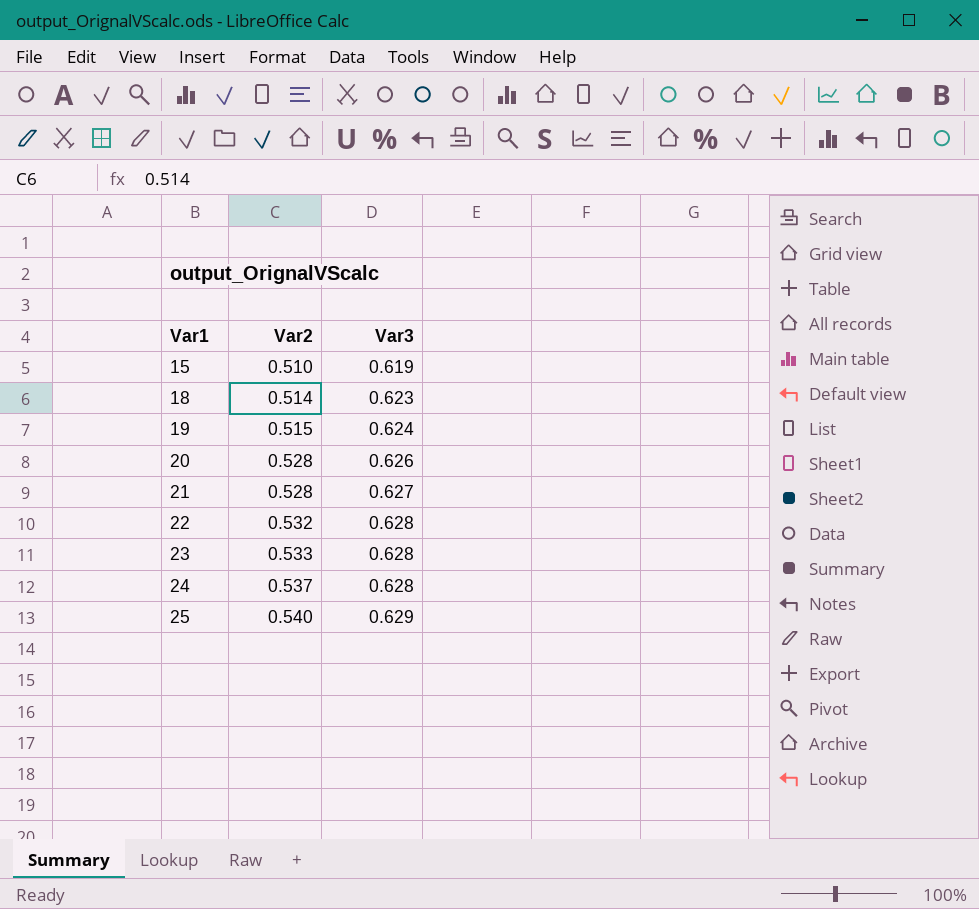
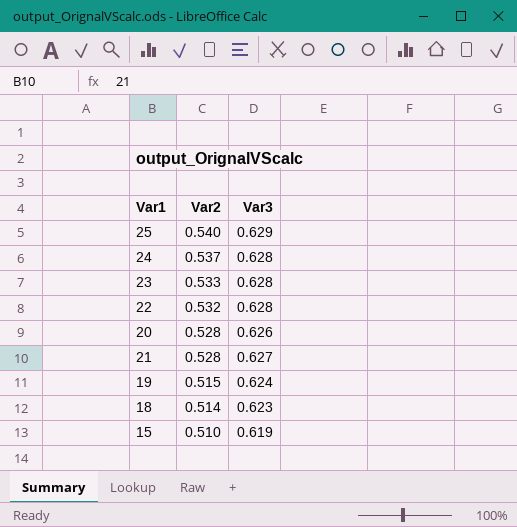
row order: Var1 ascending -> Var2 descending

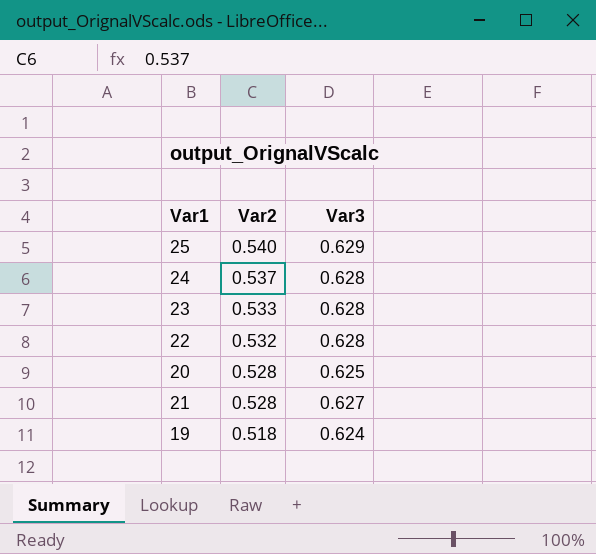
row 18: 0.514 | 0.623 -> none
row 15: 0.510 | 0.619 -> none
20 | Var3: 0.626 -> 0.625
19 | Var2: 0.515 -> 0.518

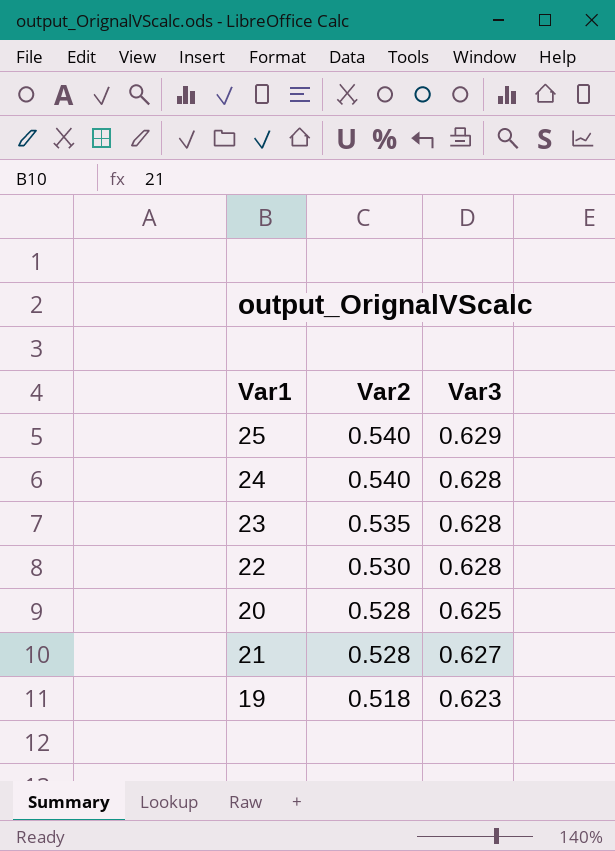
24 | Var2: 0.537 -> 0.540
23 | Var2: 0.533 -> 0.535
22 | Var2: 0.532 -> 0.530
19 | Var3: 0.624 -> 0.623

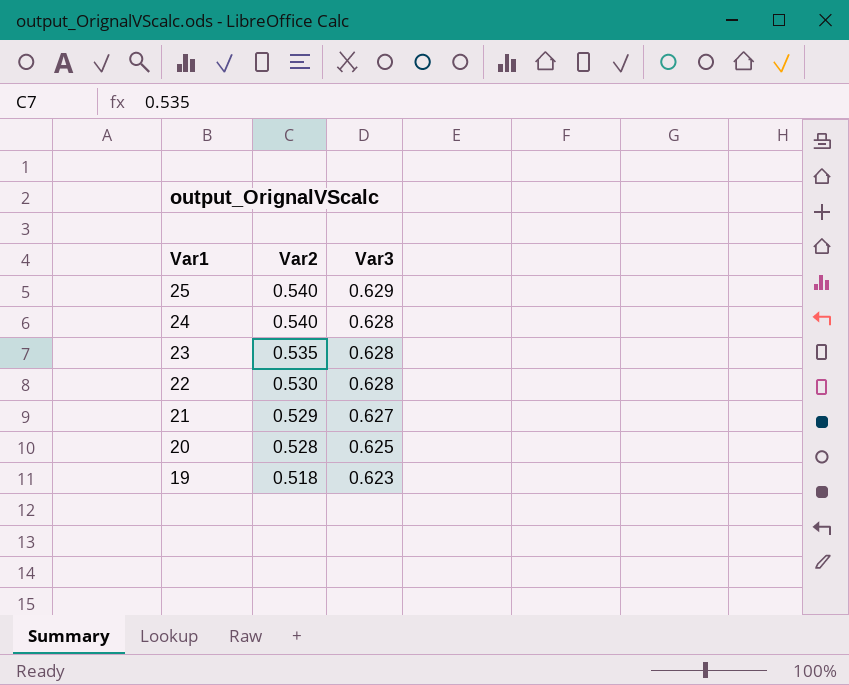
row order: Var2 descending -> Var1 descending
21 | Var2: 0.528 -> 0.529

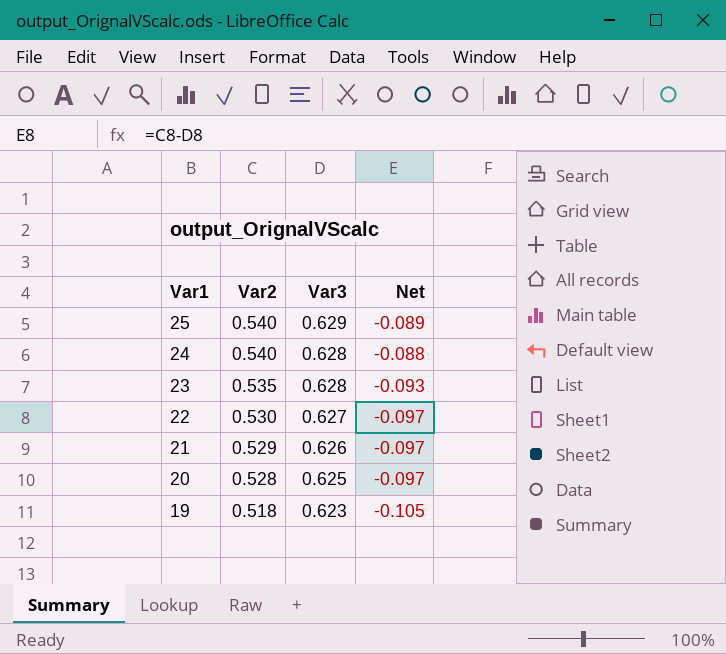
column Net | formula: none -> [Var2] - [Var3]
22 | Var3: 0.628 -> 0.627
21 | Var3: 0.627 -> 0.626

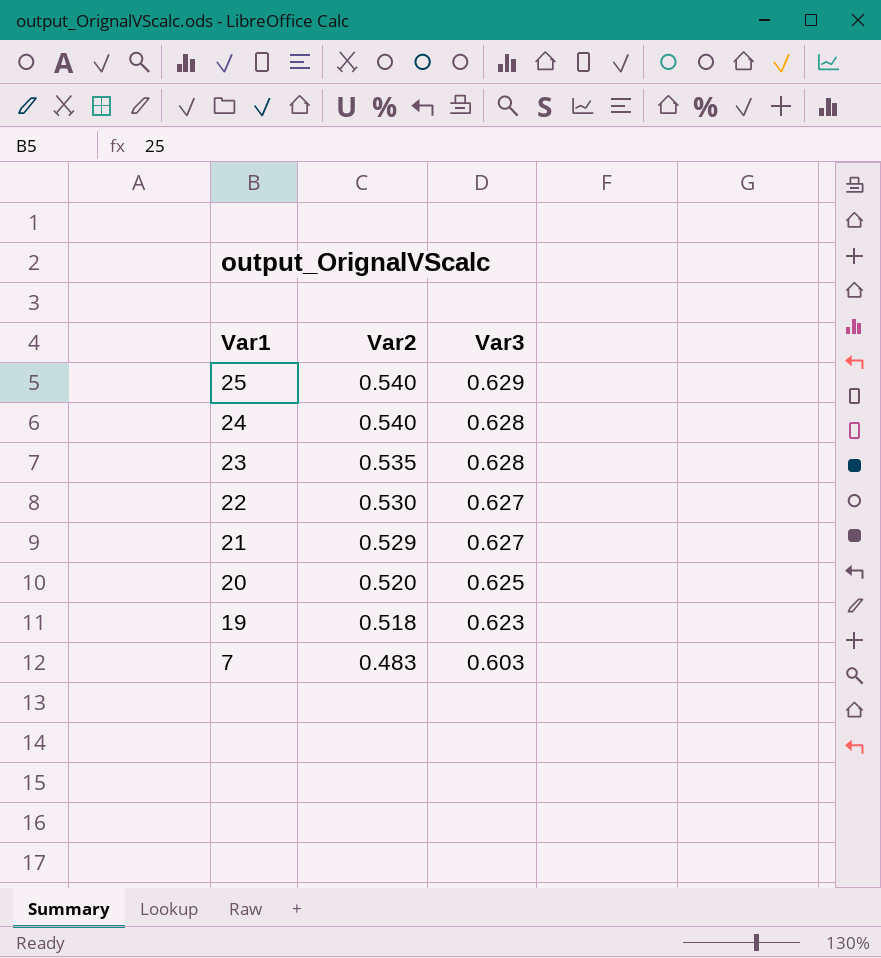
column Net | formula: [Var2] - [Var3] -> none
21 | Var3: 0.626 -> 0.627
20 | Var2: 0.528 -> 0.520
row 7: none -> 0.483 | 0.603

